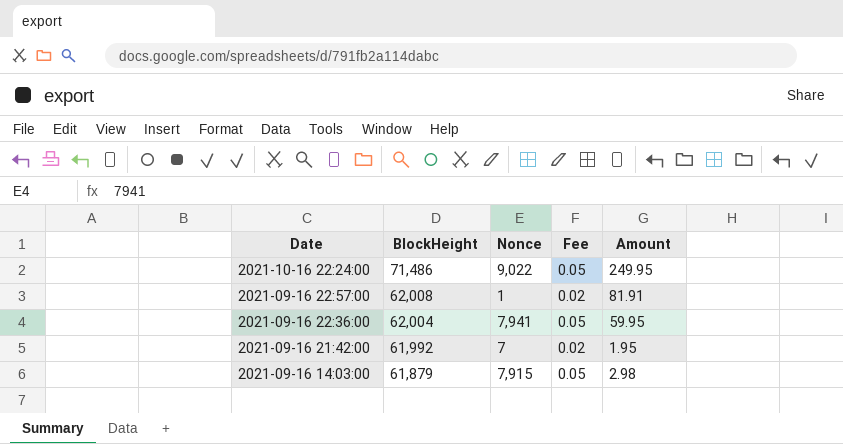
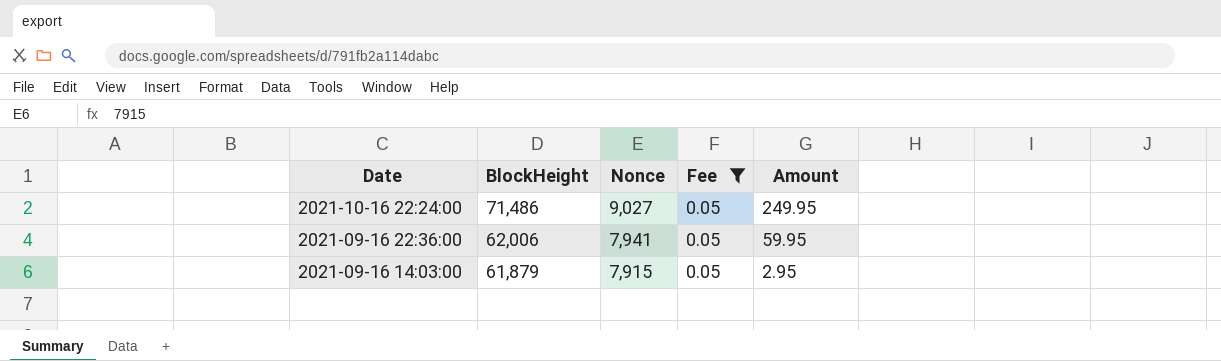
filter: none -> Fee = 0.05
2021-10-16 22:24:00 | Nonce: 9,022 -> 9,027
2021-09-16 22:36:00 | BlockHeight: 62,004 -> 62,006
2021-09-16 14:03:00 | Amount: 2.98 -> 2.95

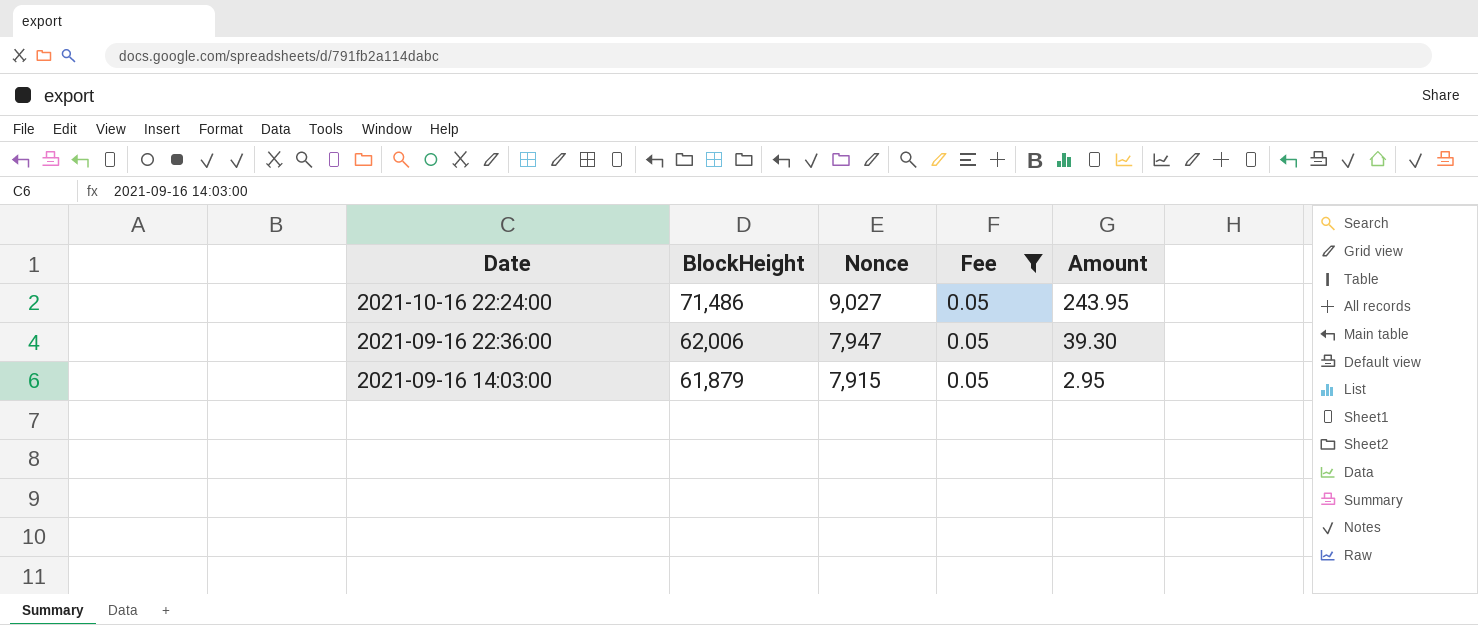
2021-10-16 22:24:00 | Amount: 249.95 -> 243.95
2021-09-16 22:36:00 | Nonce: 7,941 -> 7,947
2021-09-16 22:36:00 | Amount: 59.95 -> 39.30

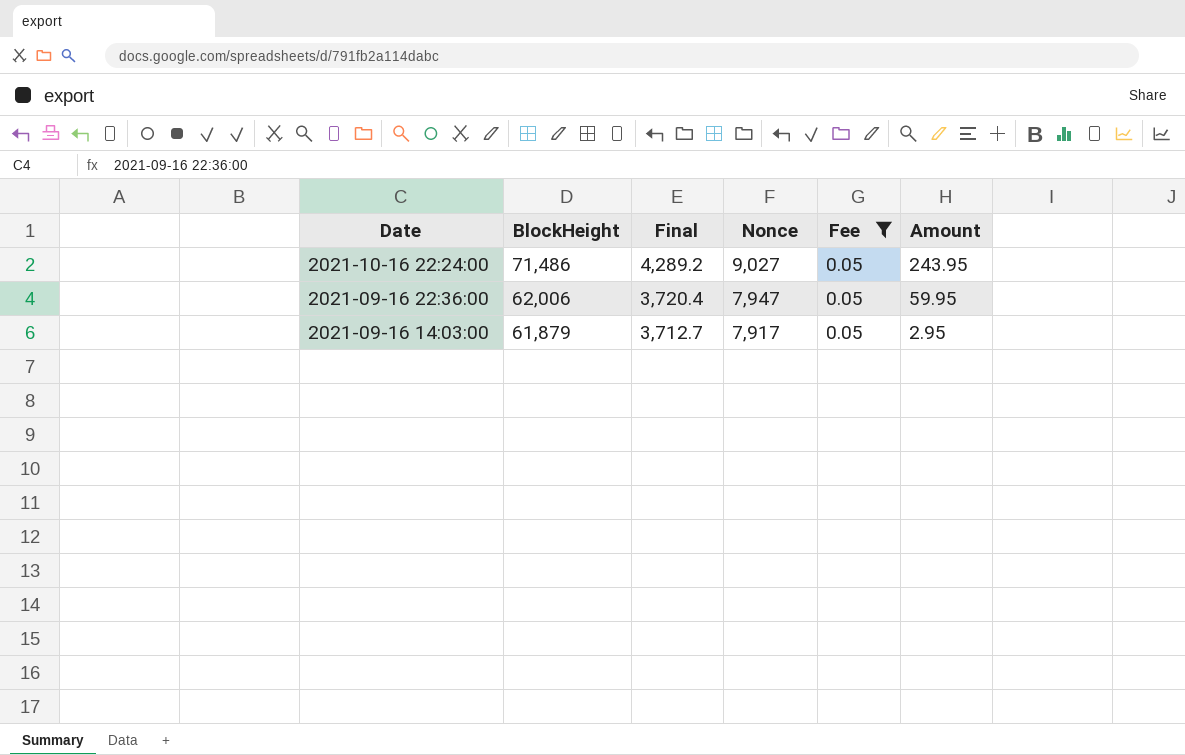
column Final | formula: none -> [BlockHeight] * 0.06
2021-09-16 22:36:00 | Amount: 39.30 -> 59.95
2021-09-16 14:03:00 | Nonce: 7,915 -> 7,917

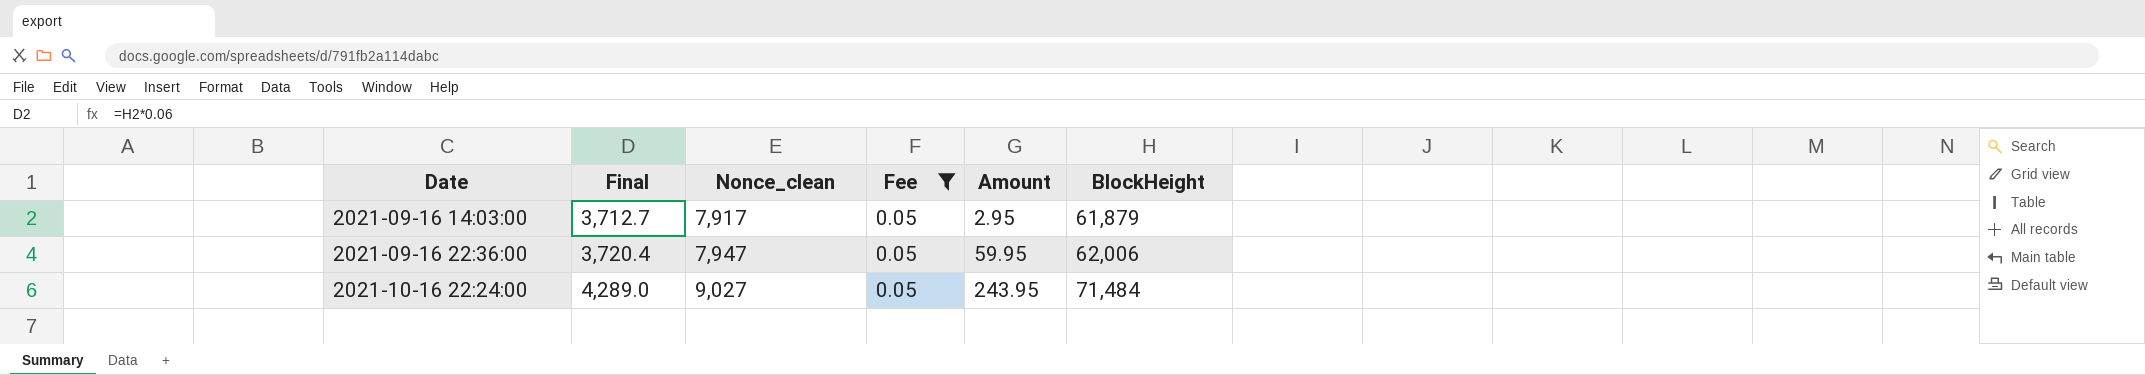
row order: Date descending -> Date ascending
column name: Nonce -> Nonce_clean
column BlockHeight | position: 2 -> 6
2021-10-16 22:24:00 | Final: 4,289.2 -> 4,289.0
2021-10-16 22:24:00 | BlockHeight: 71,486 -> 71,484

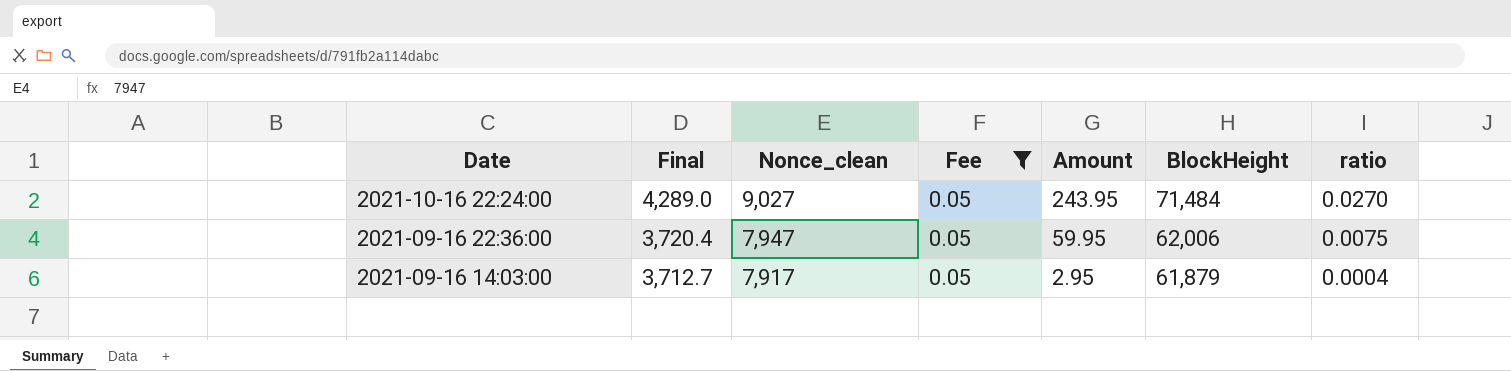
row order: Date ascending -> Date descending
column ratio | formula: none -> [Amount] / [Nonce_clean]

